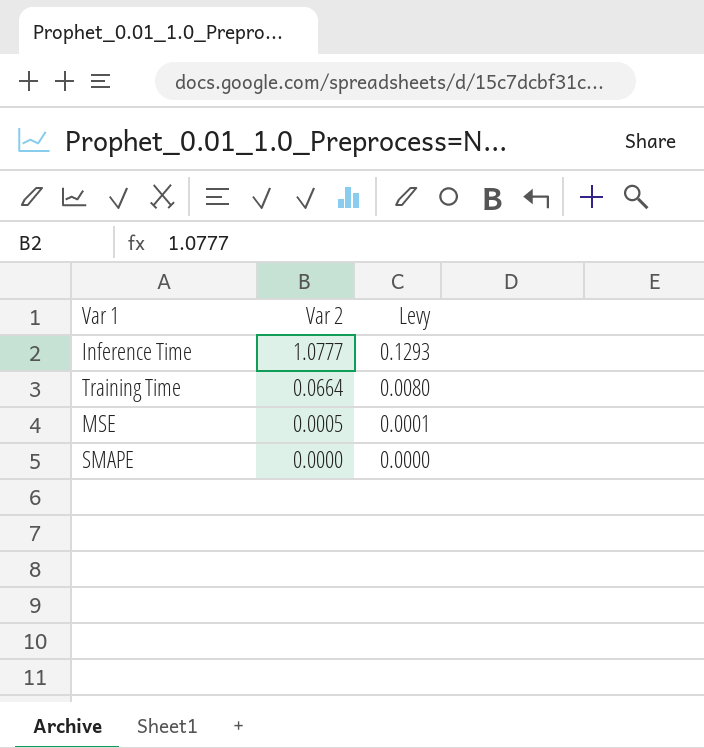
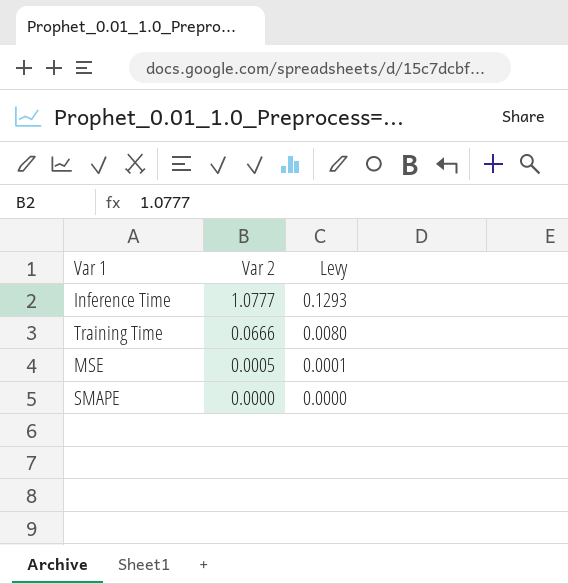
Training Time | Var 2: 0.0664 -> 0.0666

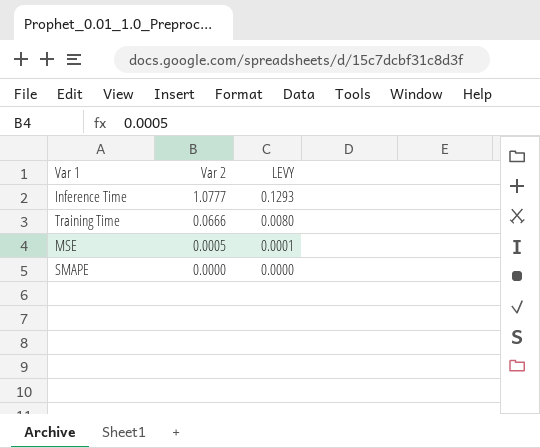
column name: Levy -> LEVY

